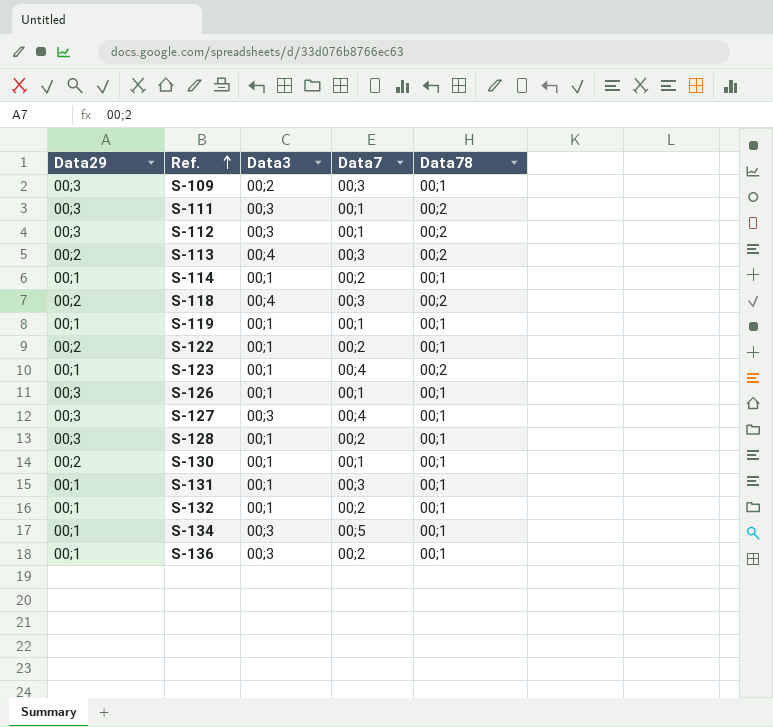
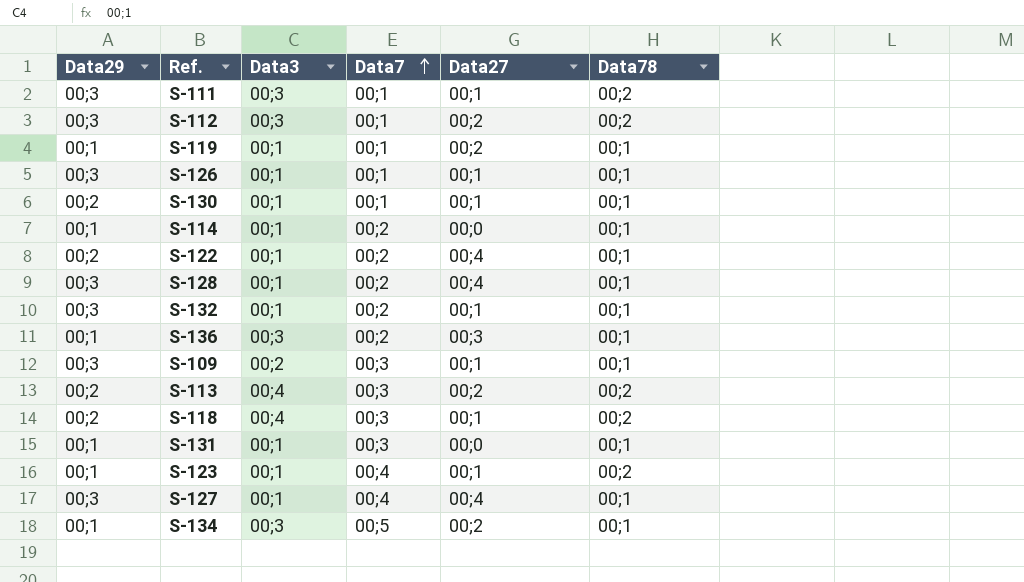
row order: Ref. ascending -> Data7 ascending
column Data27 | position: none -> 5
S-132 | Data29: 00;1 -> 00;3
S-127 | Data3: 00;3 -> 00;1

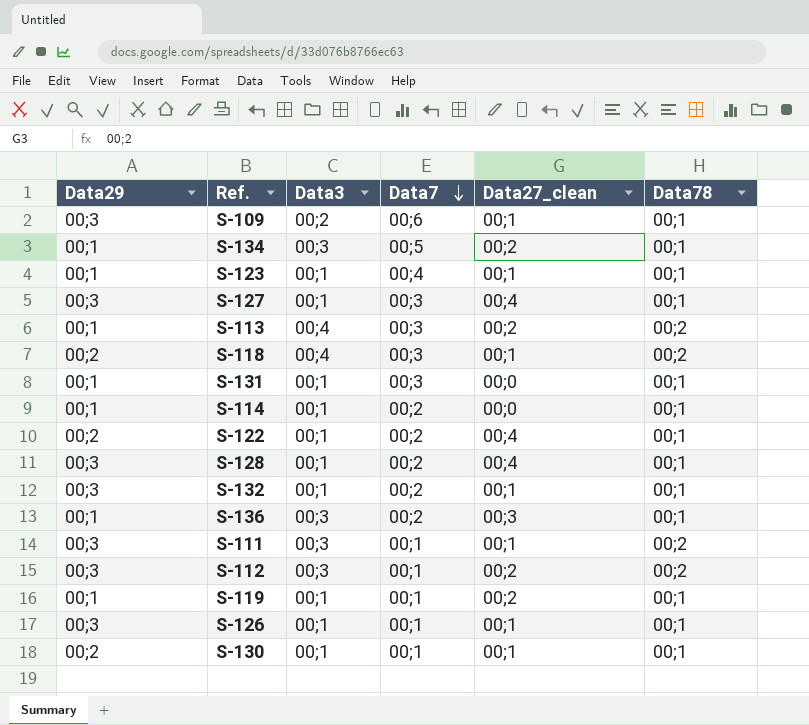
row order: Data7 ascending -> Data7 descending
column name: Data27 -> Data27_clean
S-109 | Data7: 00;3 -> 00;6
S-123 | Data78: 00;2 -> 00;1
S-127 | Data7: 00;4 -> 00;3
S-113 | Data29: 00;2 -> 00;1

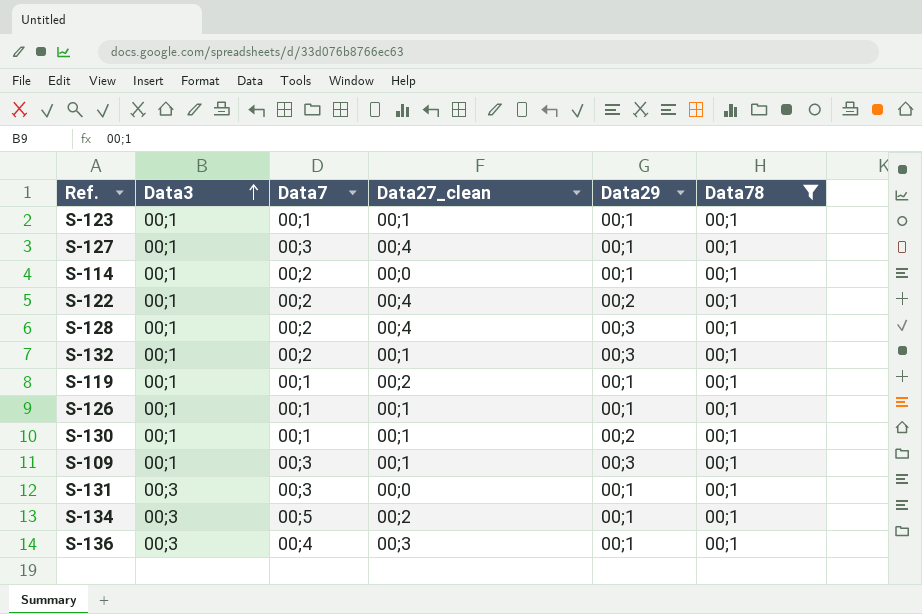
filter: none -> Data78 = 00;1
row order: Data7 descending -> Data3 ascending
column Data29 | position: 1 -> 5
S-123 | Data7: 00;4 -> 00;1
S-127 | Data29: 00;3 -> 00;1
S-126 | Data29: 00;3 -> 00;1
S-109 | Data3: 00;2 -> 00;1
S-109 | Data7: 00;6 -> 00;3
S-131 | Data3: 00;1 -> 00;3
S-136 | Data7: 00;2 -> 00;4

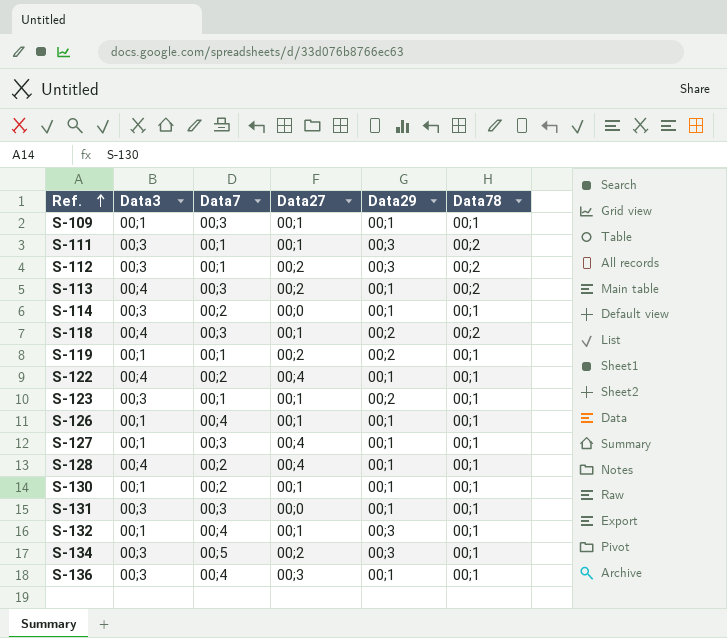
filter: Data78 = 00;1 -> none
row order: Data3 ascending -> Ref. ascending
column name: Data27_clean -> Data27
S-109 | Data29: 00;3 -> 00;1
S-114 | Data3: 00;1 -> 00;3
S-119 | Data29: 00;1 -> 00;2
S-122 | Data3: 00;1 -> 00;4
S-122 | Data29: 00;2 -> 00;1
S-123 | Data3: 00;1 -> 00;3
S-123 | Data29: 00;1 -> 00;2
S-126 | Data7: 00;1 -> 00;4
S-128 | Data3: 00;1 -> 00;4
S-128 | Data29: 00;3 -> 00;1
S-130 | Data7: 00;1 -> 00;2
S-130 | Data29: 00;2 -> 00;1
S-132 | Data7: 00;2 -> 00;4
S-134 | Data29: 00;1 -> 00;3

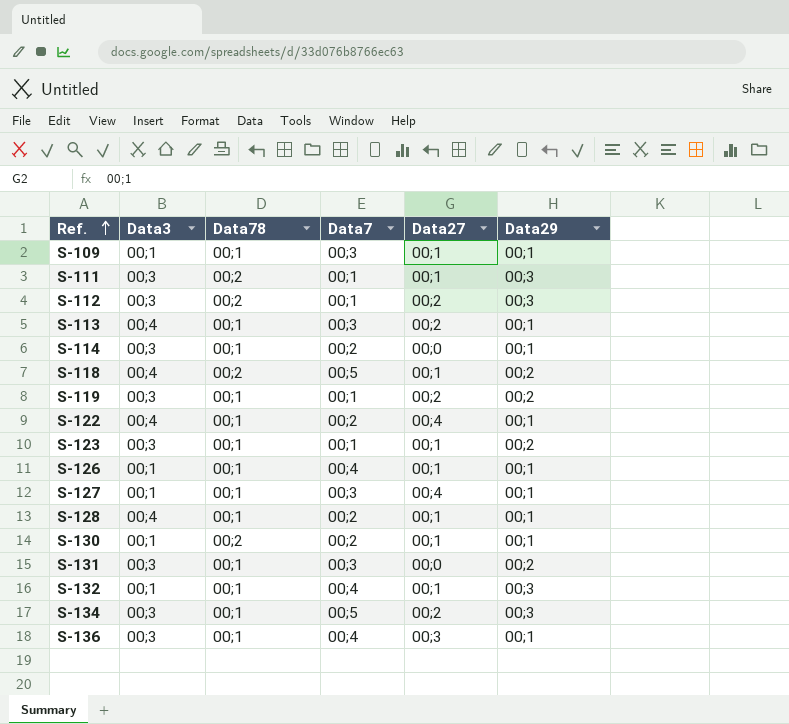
column Data78 | position: 6 -> 3
S-113 | Data78: 00;2 -> 00;1
S-118 | Data7: 00;3 -> 00;5
S-119 | Data3: 00;1 -> 00;3
S-128 | Data27: 00;4 -> 00;1
S-130 | Data78: 00;1 -> 00;2
S-131 | Data29: 00;1 -> 00;2

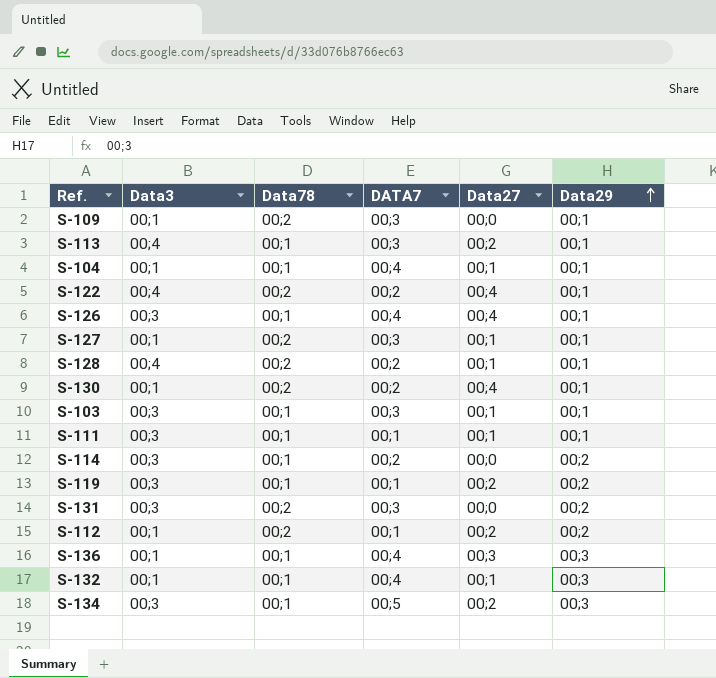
row order: Ref. ascending -> Data29 ascending
column name: Data7 -> DATA7
row S-118: 00;4 | 00;2 | 00;5 | 00;1 | 00;2 -> none
row S-123: 00;3 | 00;1 | 00;1 | 00;1 | 00;2 -> none
S-109 | Data78: 00;1 -> 00;2
S-109 | Data27: 00;1 -> 00;0
row S-104: none -> 00;1 | 00;1 | 00;4 | 00;1 | 00;1
S-122 | Data78: 00;1 -> 00;2
S-126 | Data3: 00;1 -> 00;3
S-126 | Data27: 00;1 -> 00;4
S-127 | Data78: 00;1 -> 00;2
S-127 | Data27: 00;4 -> 00;1
S-128 | Data78: 00;1 -> 00;2
S-130 | Data27: 00;1 -> 00;4
row S-103: none -> 00;3 | 00;1 | 00;3 | 00;1 | 00;1
S-111 | Data78: 00;2 -> 00;1
S-111 | Data29: 00;3 -> 00;1
S-114 | Data29: 00;1 -> 00;2
S-131 | Data78: 00;1 -> 00;2
S-112 | Data3: 00;3 -> 00;1
S-112 | Data29: 00;3 -> 00;2
S-136 | Data3: 00;3 -> 00;1
S-136 | Data29: 00;1 -> 00;3

